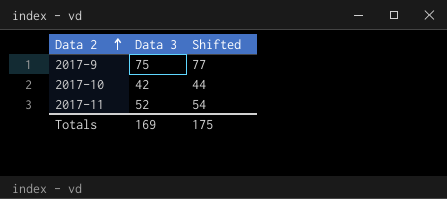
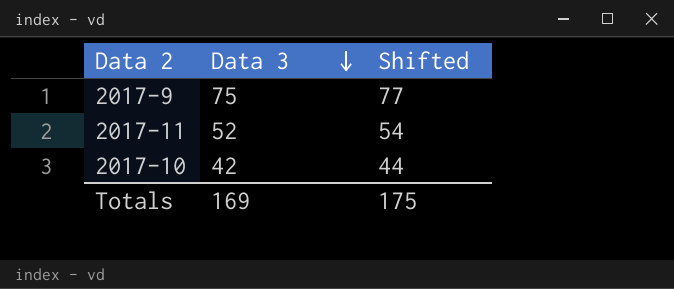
row order: Data 2 ascending -> Data 3 descending

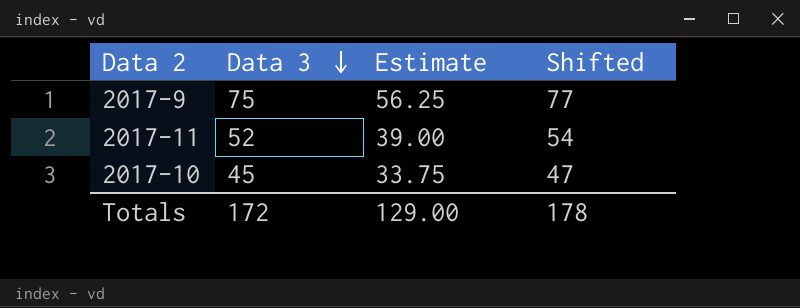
column Estimate | formula: none -> [Data 3] * 0.75
2017-10 | Data 3: 42 -> 45
2017-10 | Shifted: 44 -> 47
Totals | Data 3: 169 -> 172
Totals | Shifted: 175 -> 178

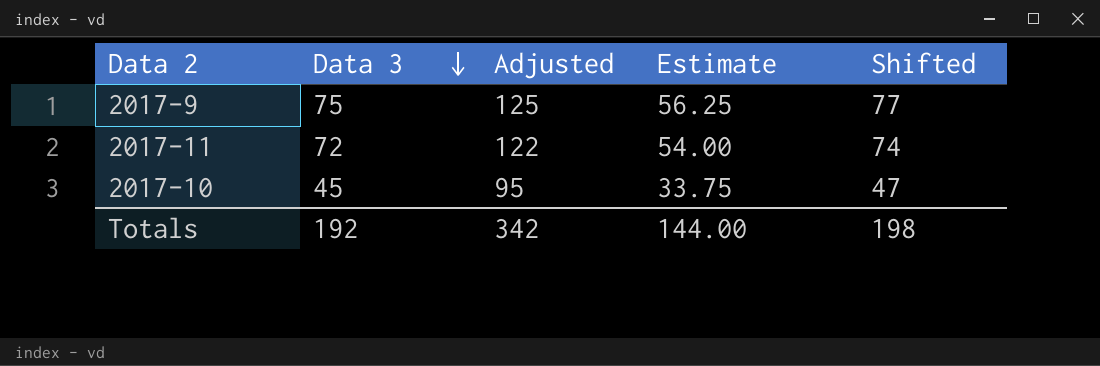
column Adjusted | formula: none -> [Data 3] + 50
2017-11 | Data 3: 52 -> 72
2017-11 | Estimate: 39.00 -> 54.00
2017-11 | Shifted: 54 -> 74
Totals | Data 3: 172 -> 192
Totals | Estimate: 129.00 -> 144.00
Totals | Shifted: 178 -> 198

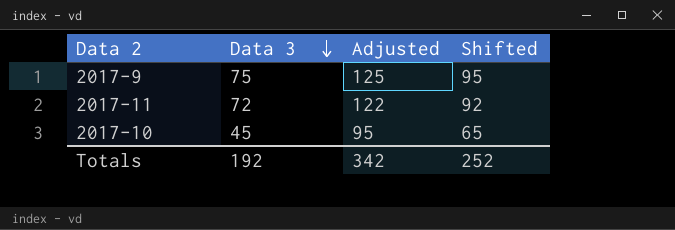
column Estimate | formula: [Data 3] * 0.75 -> none
column Shifted | formula: [Data 3] + 2 -> [Data 3] + 20
Totals | Shifted: 198 -> 252

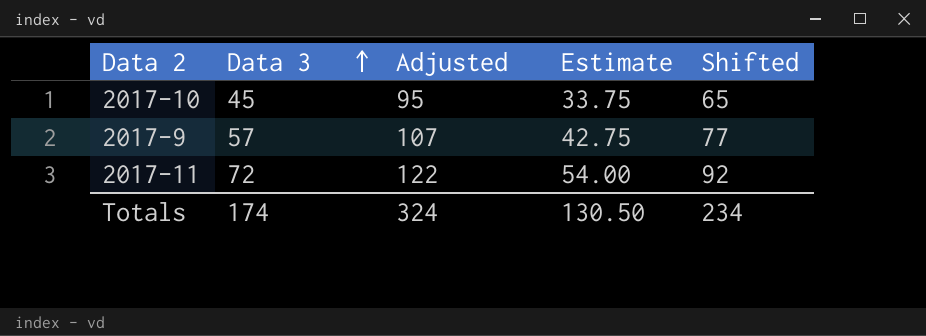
row order: Data 3 descending -> Data 3 ascending
column Estimate | formula: none -> [Data 3] * 0.75
2017-9 | Data 3: 75 -> 57
2017-9 | Adjusted: 125 -> 107
2017-9 | Shifted: 95 -> 77
Totals | Data 3: 192 -> 174
Totals | Adjusted: 342 -> 324
Totals | Shifted: 252 -> 234

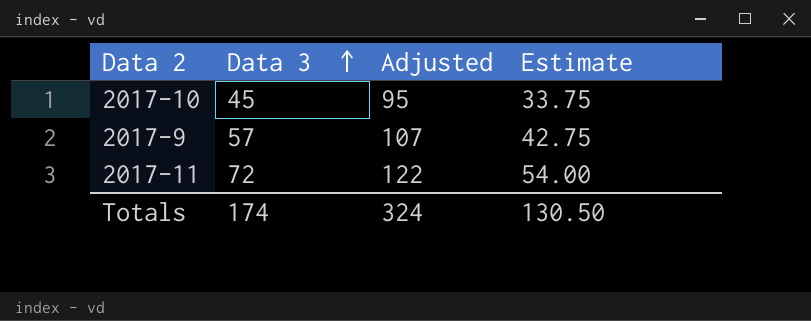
column Shifted | formula: [Data 3] + 20 -> none

